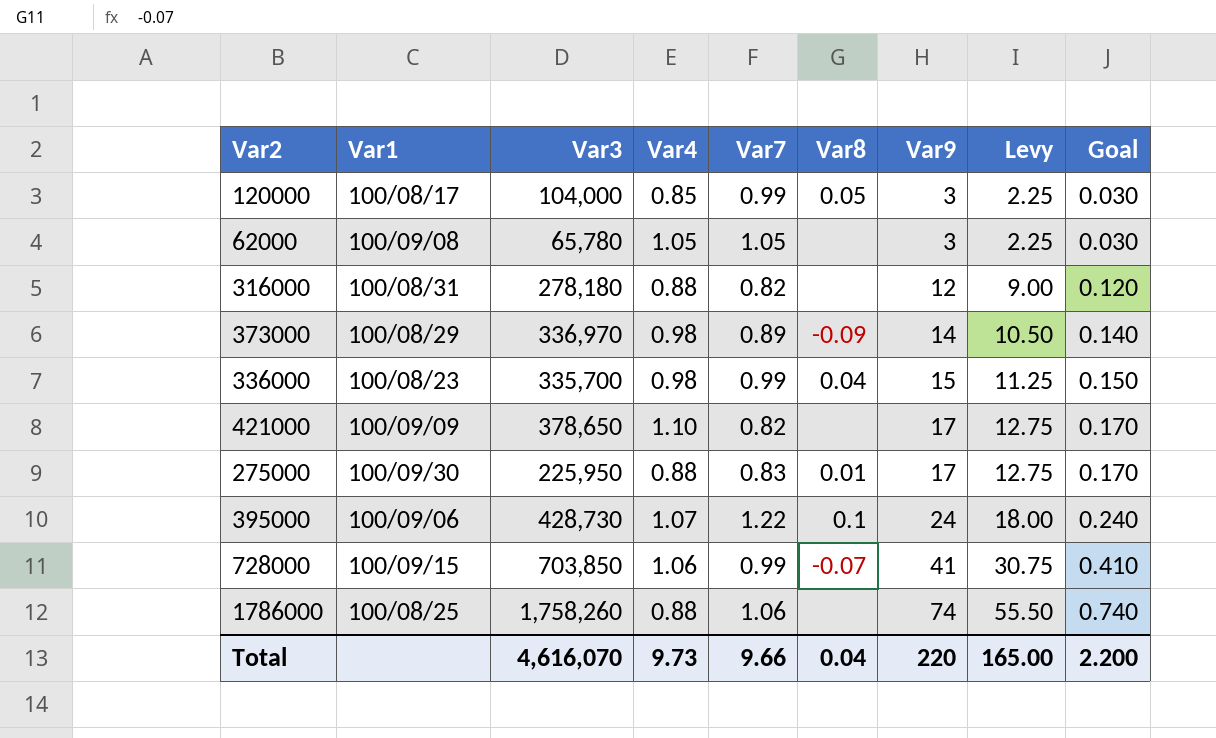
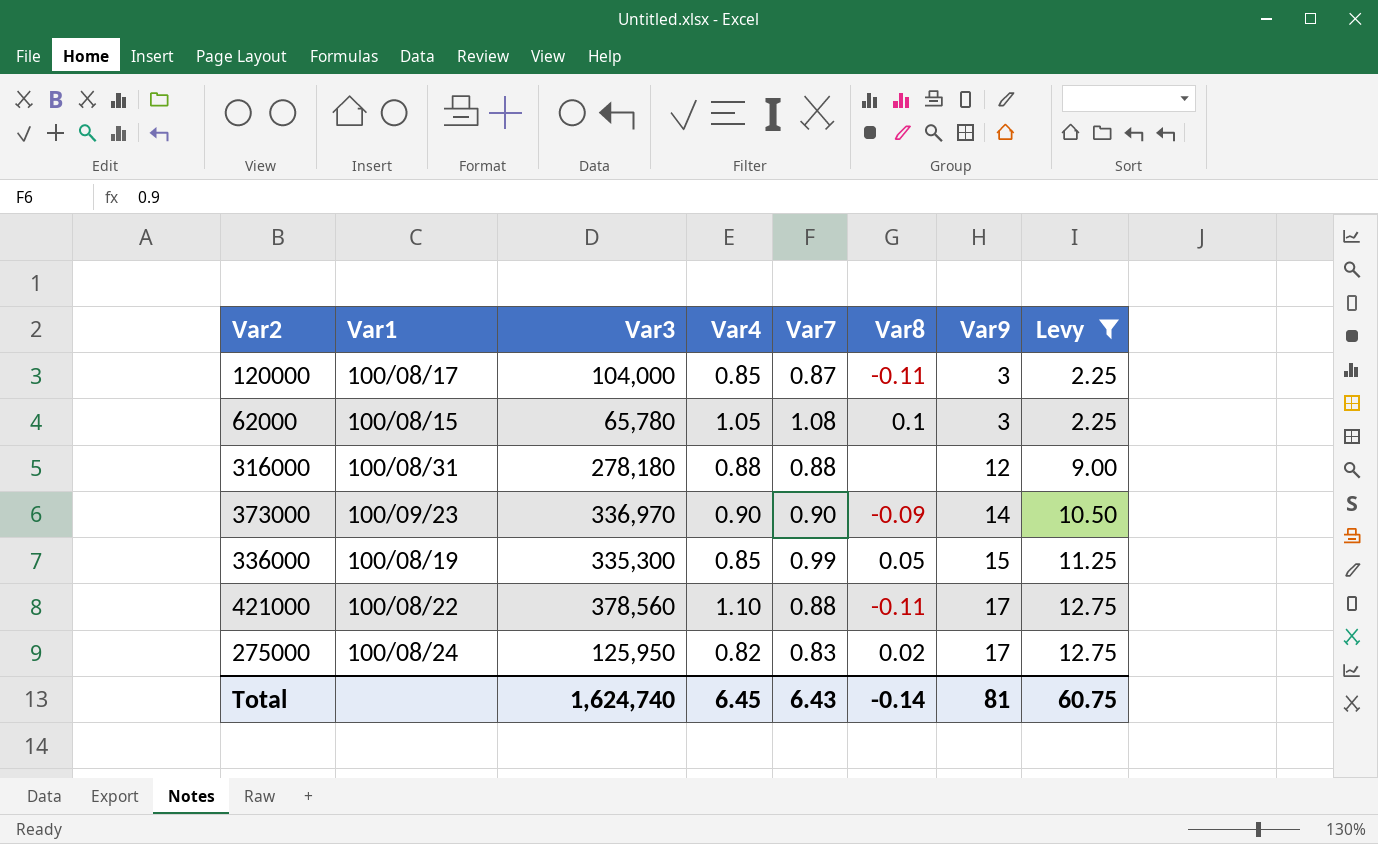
filter: none -> Levy <= 12.75
column Goal | formula: [Var9] * 0.01 -> none
120000 | Var7: 0.99 -> 0.87
120000 | Var8: 0.05 -> -0.11
62000 | Var1: 100/09/08 -> 100/08/15
62000 | Var7: 1.05 -> 1.08
62000 | Var8: none -> 0.1
316000 | Var7: 0.82 -> 0.88
373000 | Var1: 100/08/29 -> 100/09/23
373000 | Var4: 0.98 -> 0.90
373000 | Var7: 0.89 -> 0.90
336000 | Var1: 100/08/23 -> 100/08/19
336000 | Var3: 335,700 -> 335,300
336000 | Var4: 0.98 -> 0.85
336000 | Var8: 0.04 -> 0.05
421000 | Var1: 100/09/09 -> 100/08/22
421000 | Var3: 378,650 -> 378,560
421000 | Var7: 0.82 -> 0.88
421000 | Var8: none -> -0.11
275000 | Var1: 100/09/30 -> 100/08/24
275000 | Var3: 225,950 -> 125,950
275000 | Var4: 0.88 -> 0.82
275000 | Var8: 0.01 -> 0.02
Total | Var3: 4,616,070 -> 1,624,740
Total | Var4: 9.73 -> 6.45
Total | Var7: 9.66 -> 6.43
Total | Var8: 0.04 -> -0.14
Total | Var9: 220 -> 81
Total | Levy: 165.00 -> 60.75

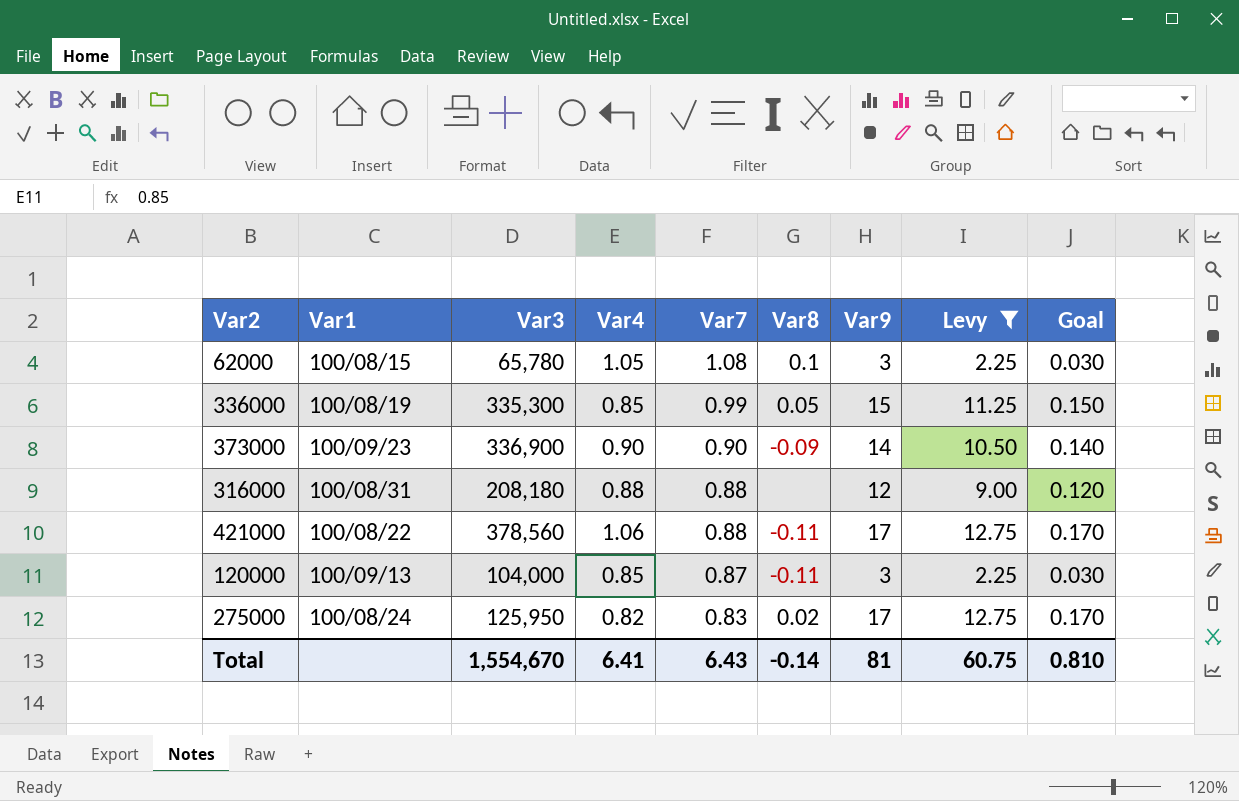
row order: Var9 ascending -> Var7 descending
column Goal | formula: none -> [Var9] * 0.01
373000 | Var3: 336,970 -> 336,900
316000 | Var3: 278,180 -> 208,180
421000 | Var4: 1.10 -> 1.06
120000 | Var1: 100/08/17 -> 100/09/13
Total | Var3: 1,624,740 -> 1,554,670
Total | Var4: 6.45 -> 6.41

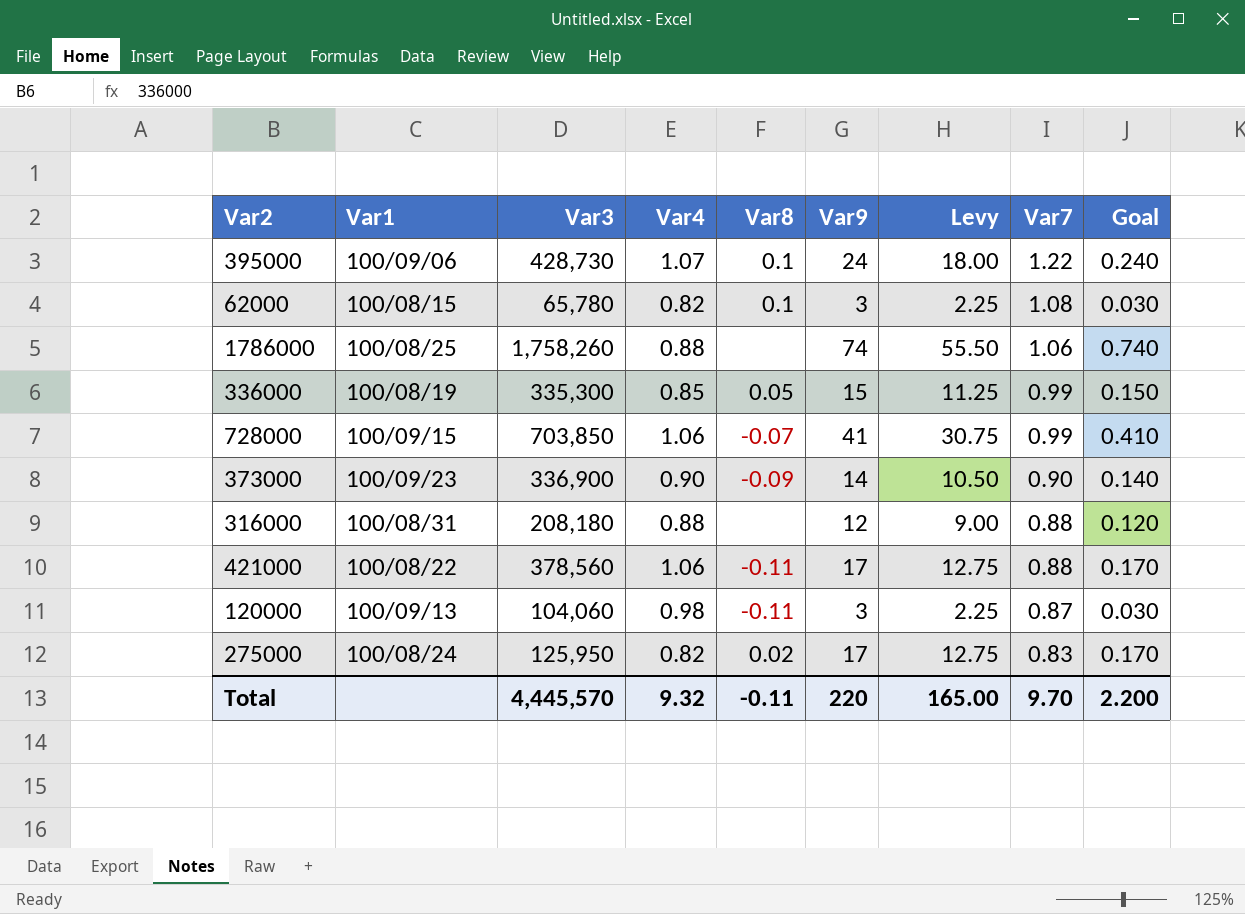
filter: Levy <= 12.75 -> none
column Var7 | position: 5 -> 8
62000 | Var4: 1.05 -> 0.82
120000 | Var3: 104,000 -> 104,060
120000 | Var4: 0.85 -> 0.98
Total | Var3: 1,554,670 -> 4,445,570
Total | Var4: 6.41 -> 9.32
Total | Var8: -0.14 -> -0.11
Total | Var9: 81 -> 220
Total | Levy: 60.75 -> 165.00
Total | Var7: 6.43 -> 9.70
Total | Goal: 0.810 -> 2.200

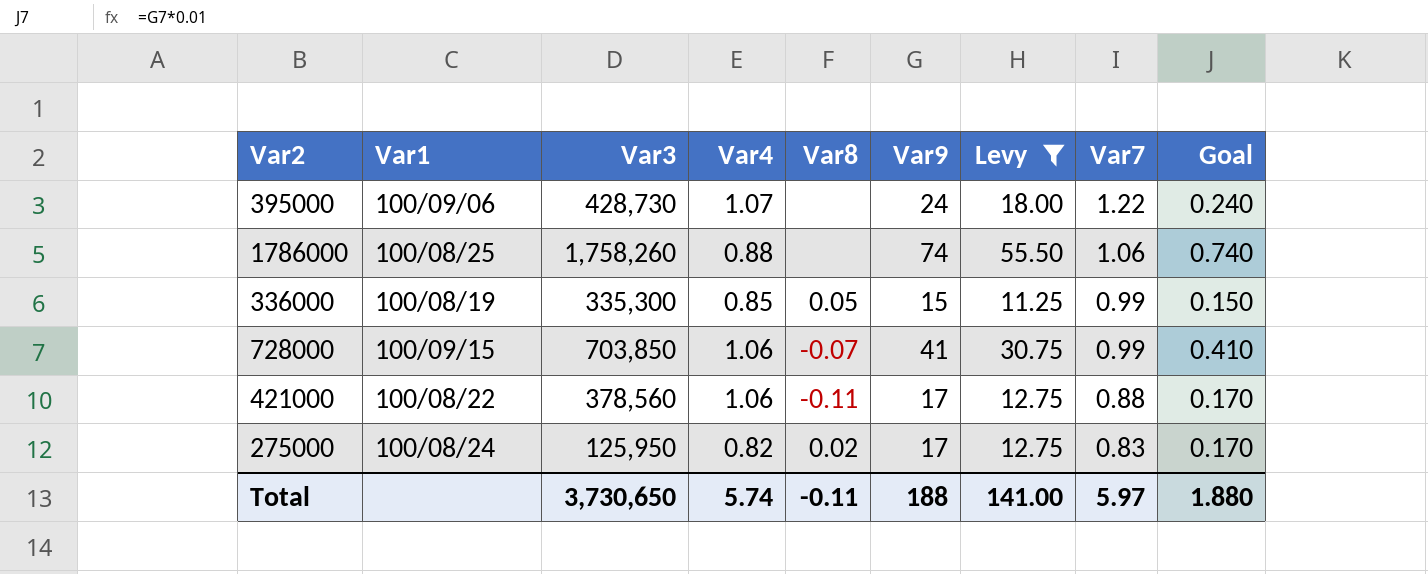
filter: none -> Levy >= 11.25
395000 | Var8: 0.1 -> none
Total | Var3: 4,445,570 -> 3,730,650
Total | Var4: 9.32 -> 5.74
Total | Var9: 220 -> 188
Total | Levy: 165.00 -> 141.00
Total | Var7: 9.70 -> 5.97
Total | Goal: 2.200 -> 1.880

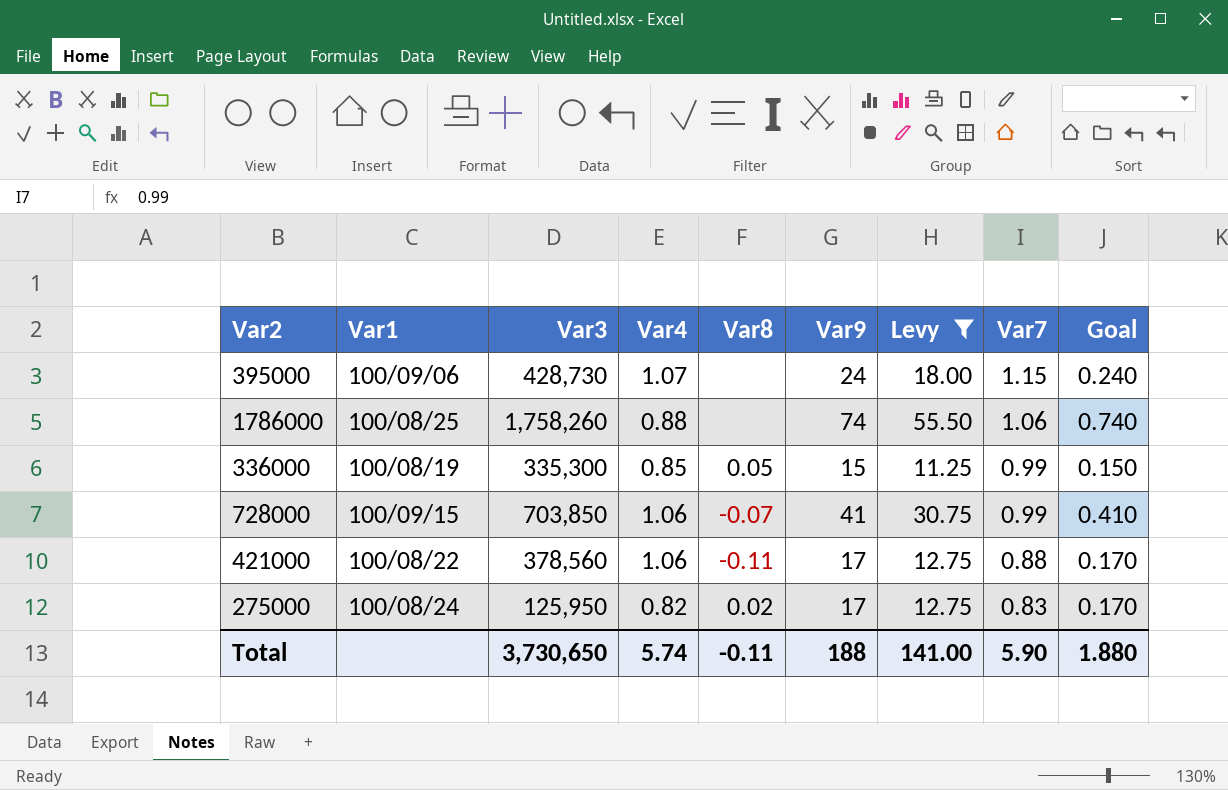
395000 | Var7: 1.22 -> 1.15
Total | Var7: 5.97 -> 5.90

